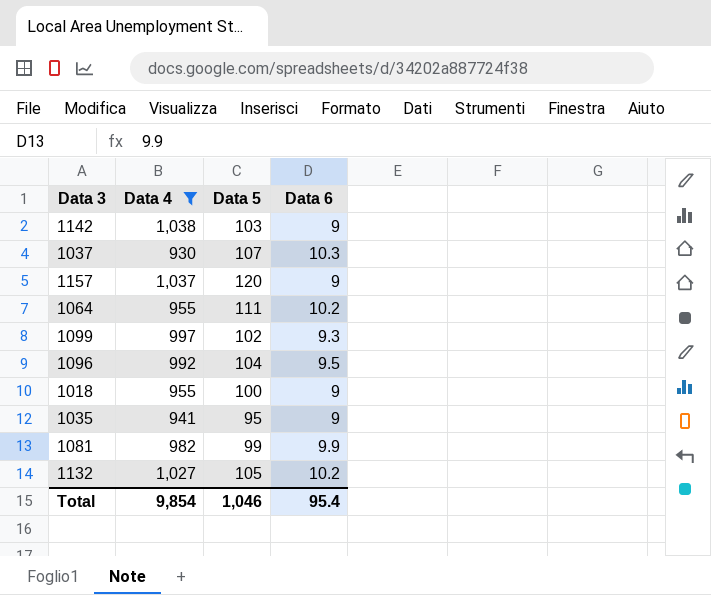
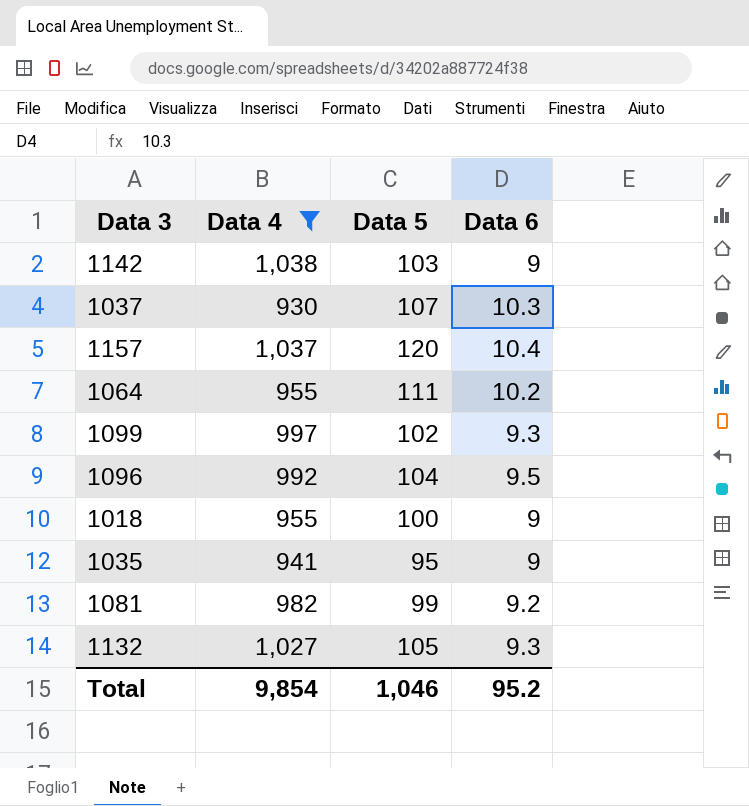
1157 | Data 6: 9 -> 10.4
1081 | Data 6: 9.9 -> 9.2
1132 | Data 6: 10.2 -> 9.3
Total | Data 6: 95.4 -> 95.2

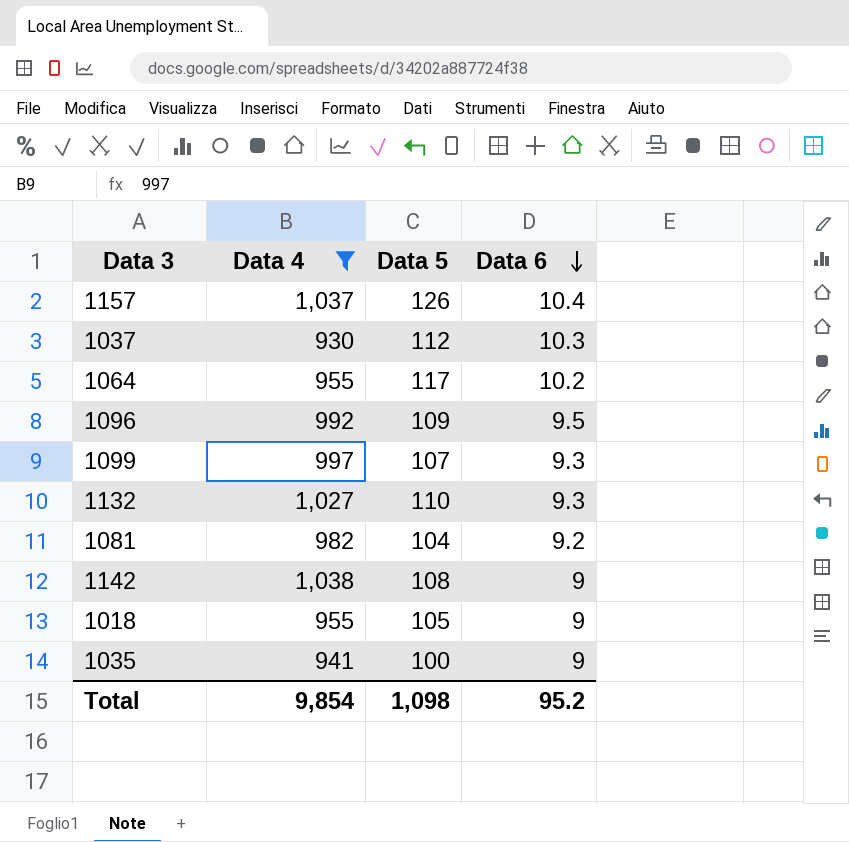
row order: none -> Data 6 descending
1157 | Data 5: 120 -> 126
1037 | Data 5: 107 -> 112
1064 | Data 5: 111 -> 117
1096 | Data 5: 104 -> 109
1099 | Data 5: 102 -> 107
1132 | Data 5: 105 -> 110
1081 | Data 5: 99 -> 104
1142 | Data 5: 103 -> 108
1018 | Data 5: 100 -> 105
1035 | Data 5: 95 -> 100
Total | Data 5: 1,046 -> 1,098

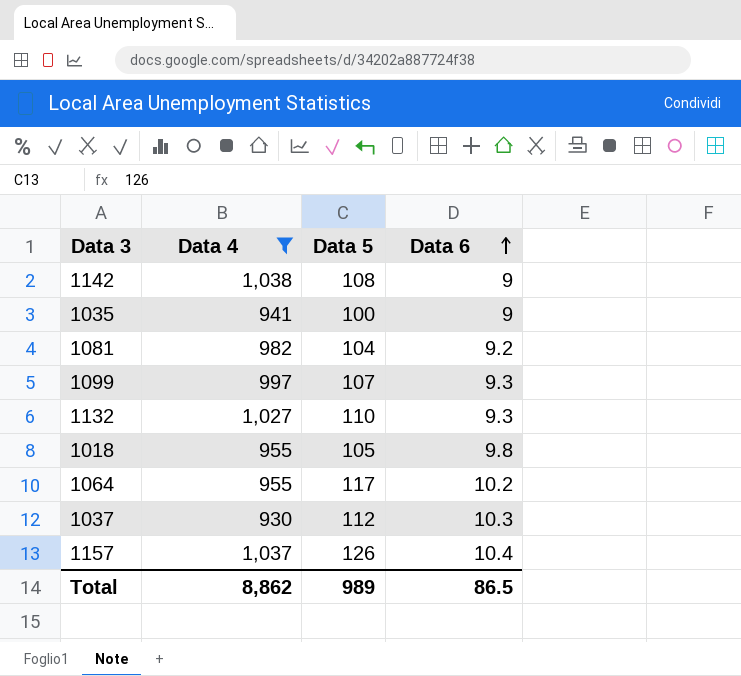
row order: Data 6 descending -> Data 6 ascending
row 1096: 992 | 109 | 9.5 -> none
1018 | Data 6: 9 -> 9.8
Total | Data 4: 9,854 -> 8,862
Total | Data 5: 1,098 -> 989
Total | Data 6: 95.2 -> 86.5

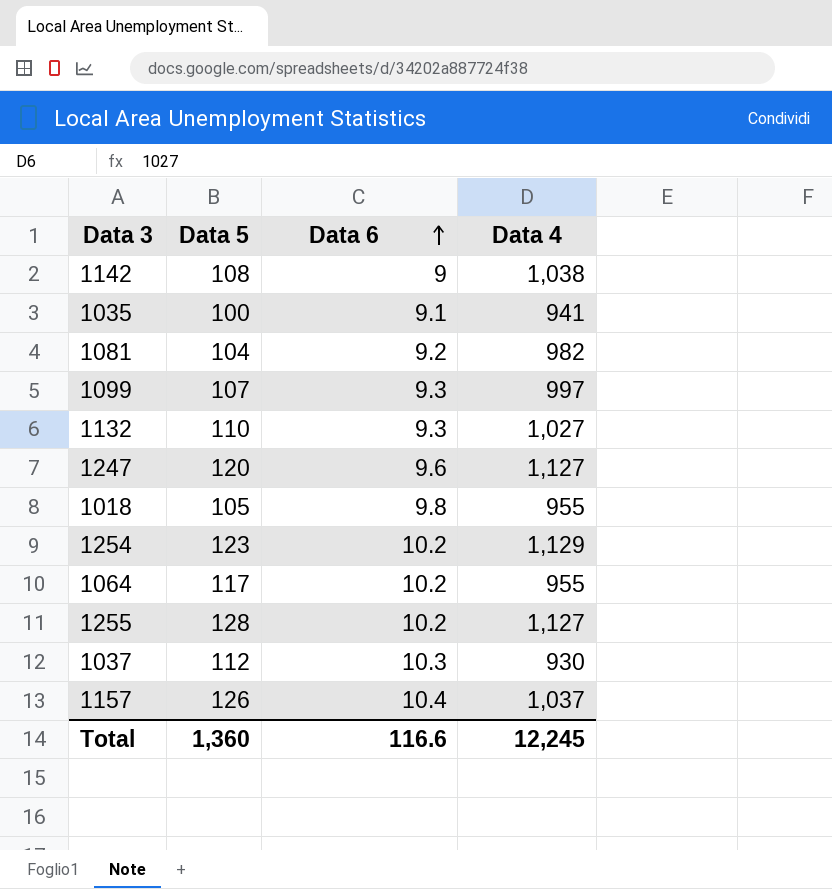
filter: Data 4 <= 1,038 -> none
column Data 4 | position: 2 -> 4
1035 | Data 6: 9 -> 9.1
Total | Data 5: 989 -> 1,360
Total | Data 6: 86.5 -> 116.6
Total | Data 4: 8,862 -> 12,245

